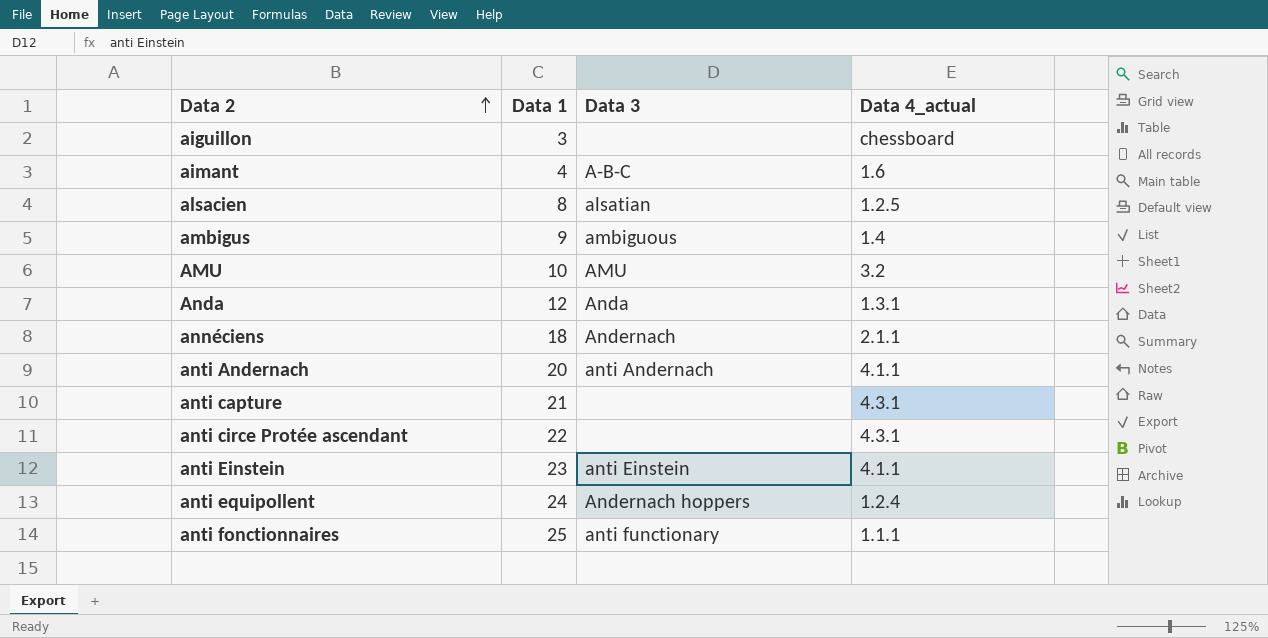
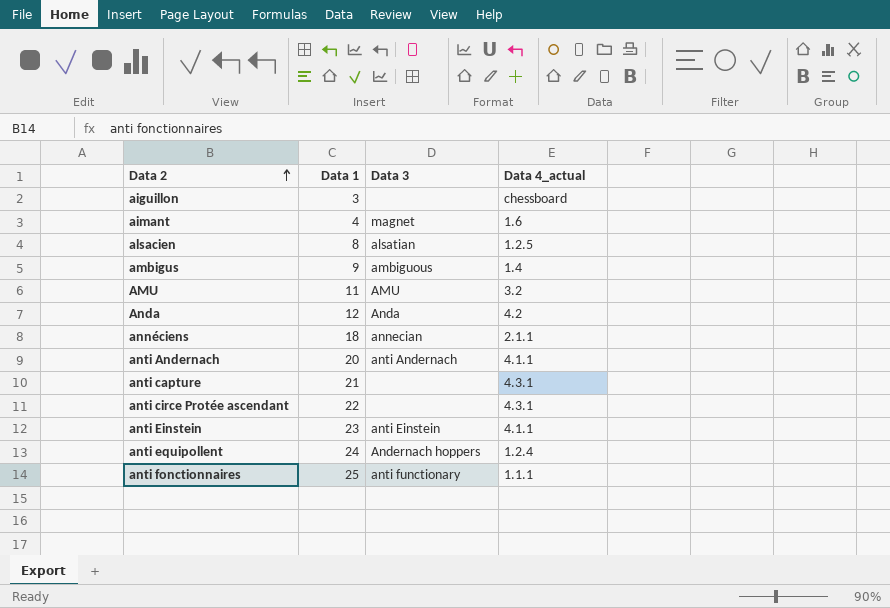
aimant | Data 3: A-B-C -> magnet
AMU | Data 1: 10 -> 11
Anda | Data 4_actual: 1.3.1 -> 4.2
annéciens | Data 3: Andernach -> annecian

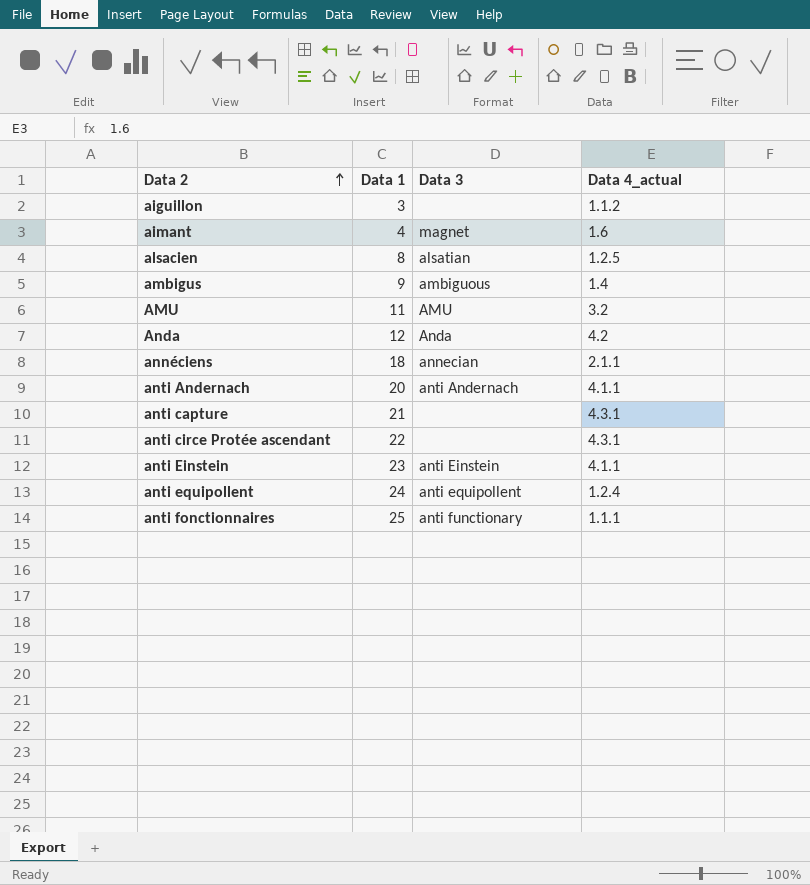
aiguillon | Data 4_actual: chessboard -> 1.1.2
anti equipollent | Data 3: Andernach hoppers -> anti equipollent

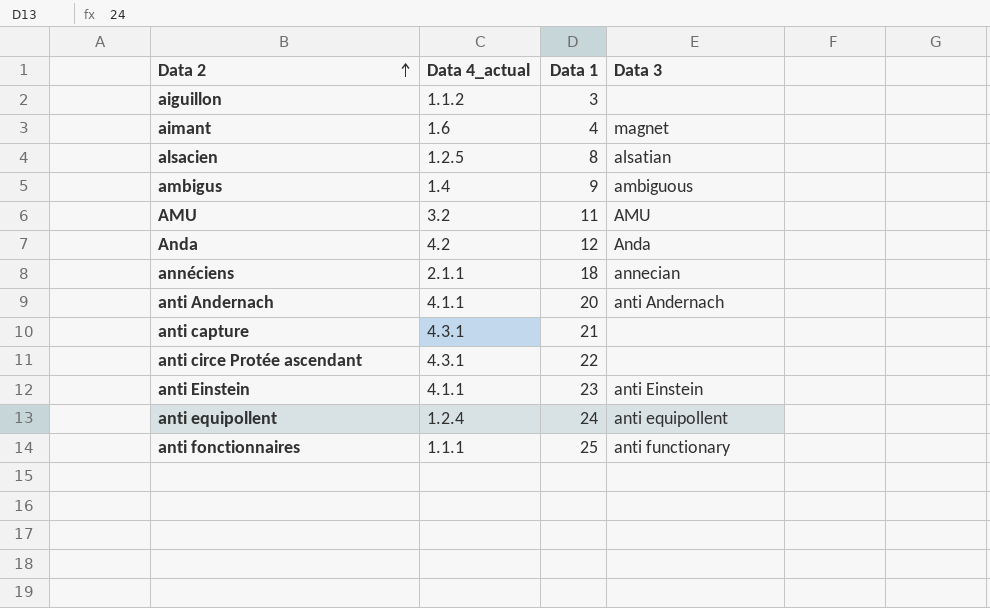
column Data 4_actual | position: 4 -> 2

